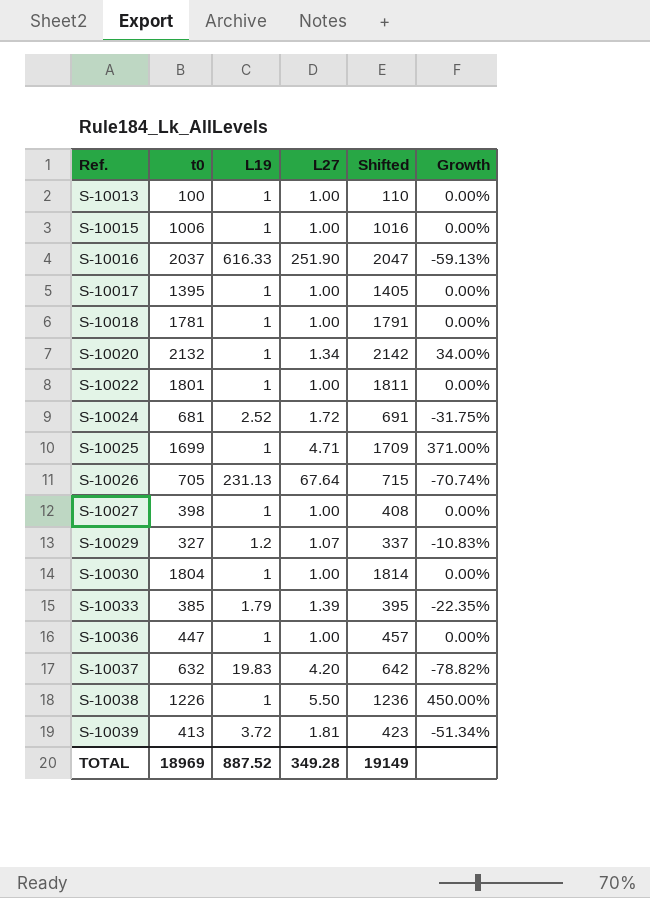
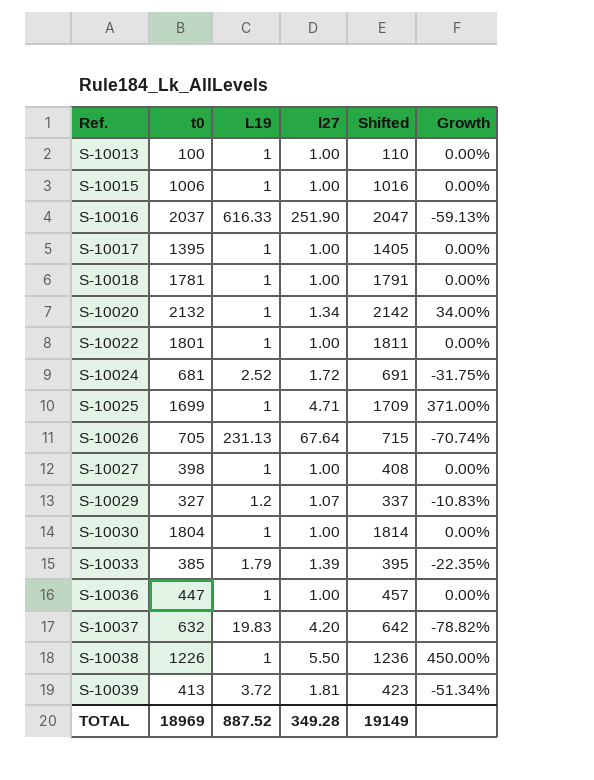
column name: L27 -> l27

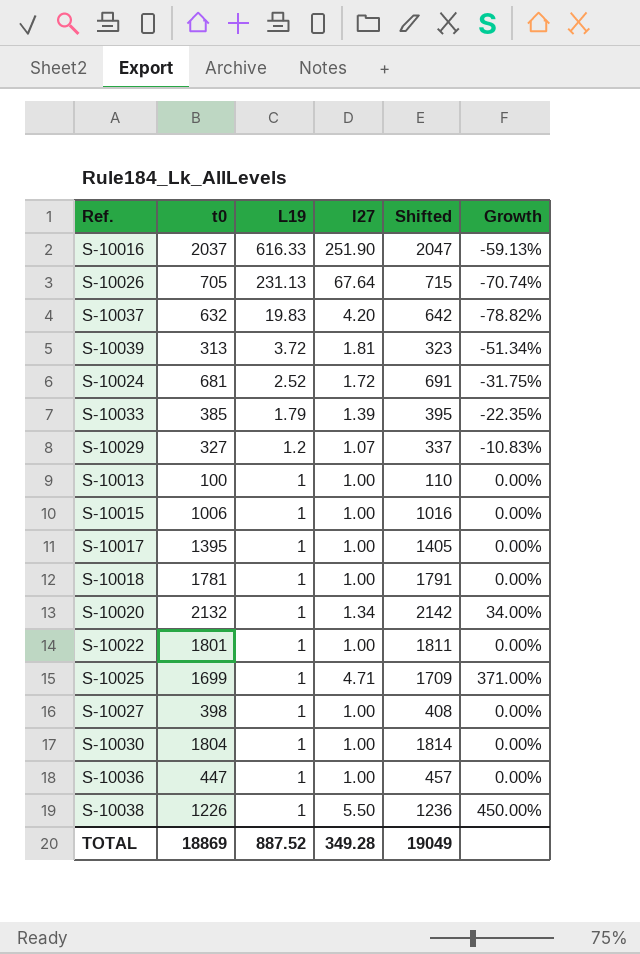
row order: Ref. ascending -> L19 descending
S-10039 | t0: 413 -> 313
S-10039 | Shifted: 423 -> 323
TOTAL | t0: 18969 -> 18869
TOTAL | Shifted: 19149 -> 19049

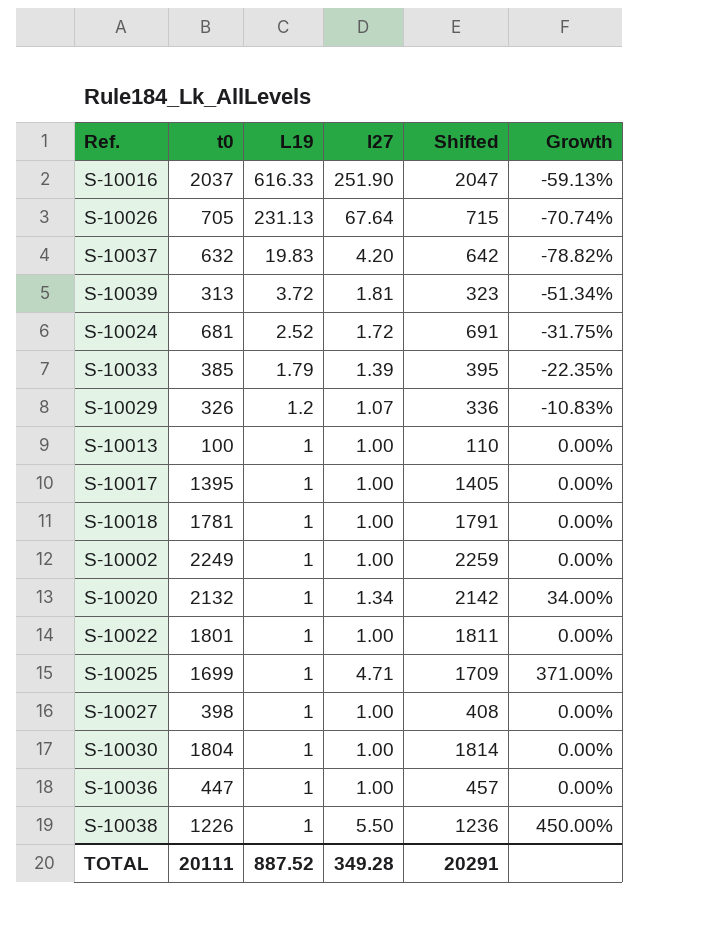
row S-10015: 1006 | 1 | 1.00 | 1016 | 0.00% -> none
S-10029 | t0: 327 -> 326
S-10029 | Shifted: 337 -> 336
row S-10002: none -> 2249 | 1 | 1.00 | 2259 | 0.00%
TOTAL | t0: 18869 -> 20111
TOTAL | Shifted: 19049 -> 20291

